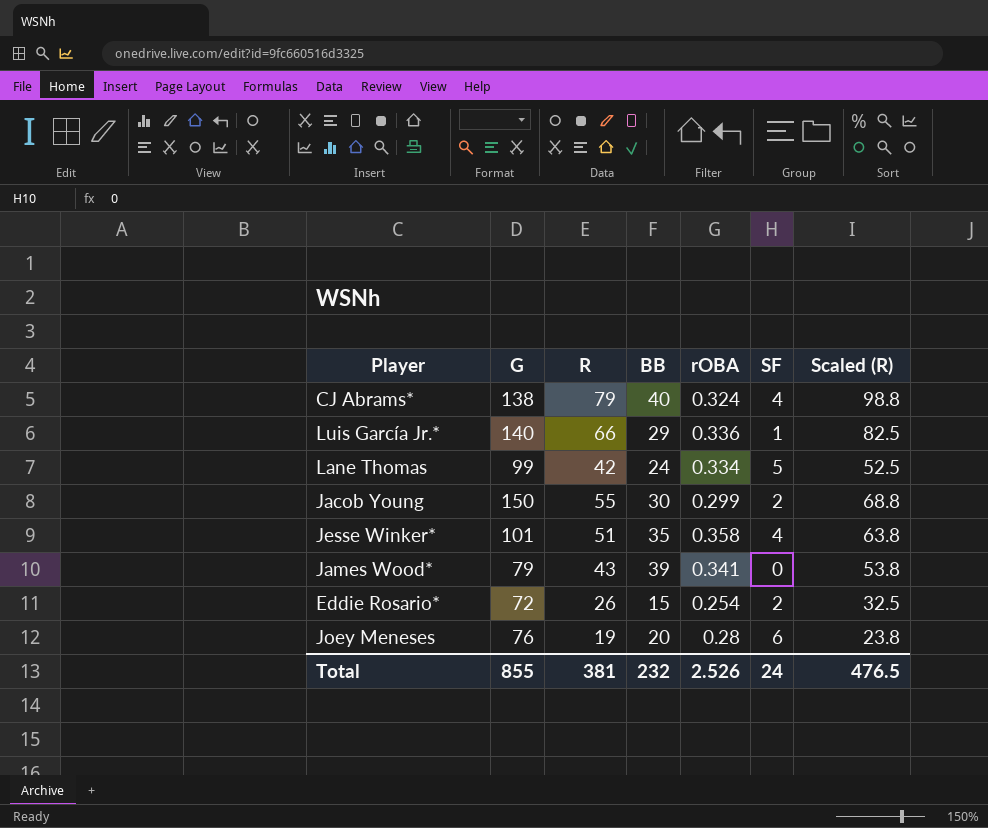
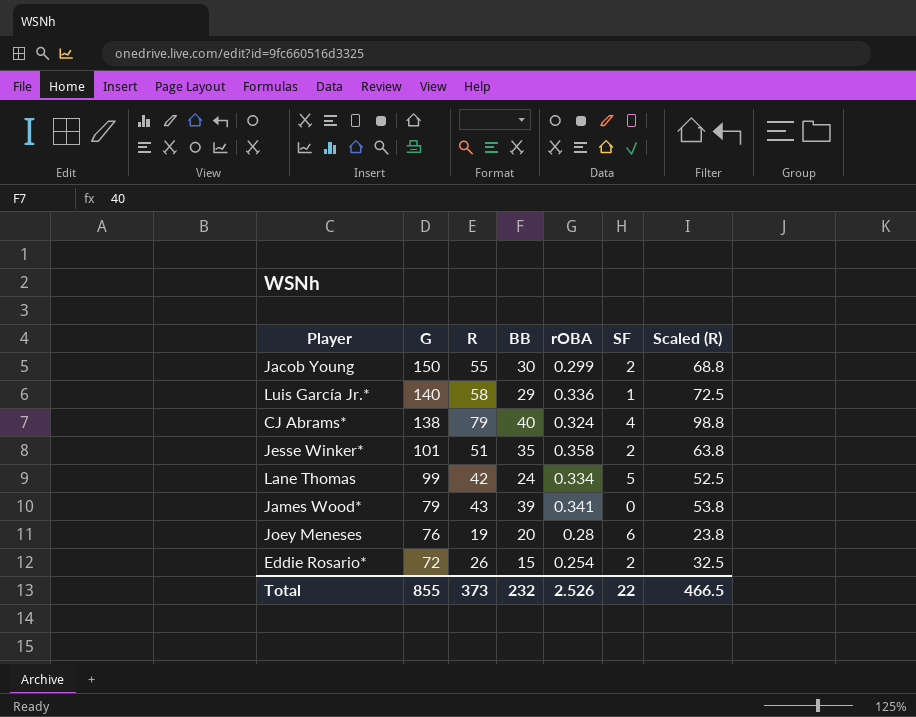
row order: none -> G descending
Luis García Jr.* | R: 66 -> 58
Luis García Jr.* | Scaled (R): 82.5 -> 72.5
Jesse Winker* | SF: 4 -> 2
Total | R: 381 -> 373
Total | SF: 24 -> 22
Total | Scaled (R): 476.5 -> 466.5

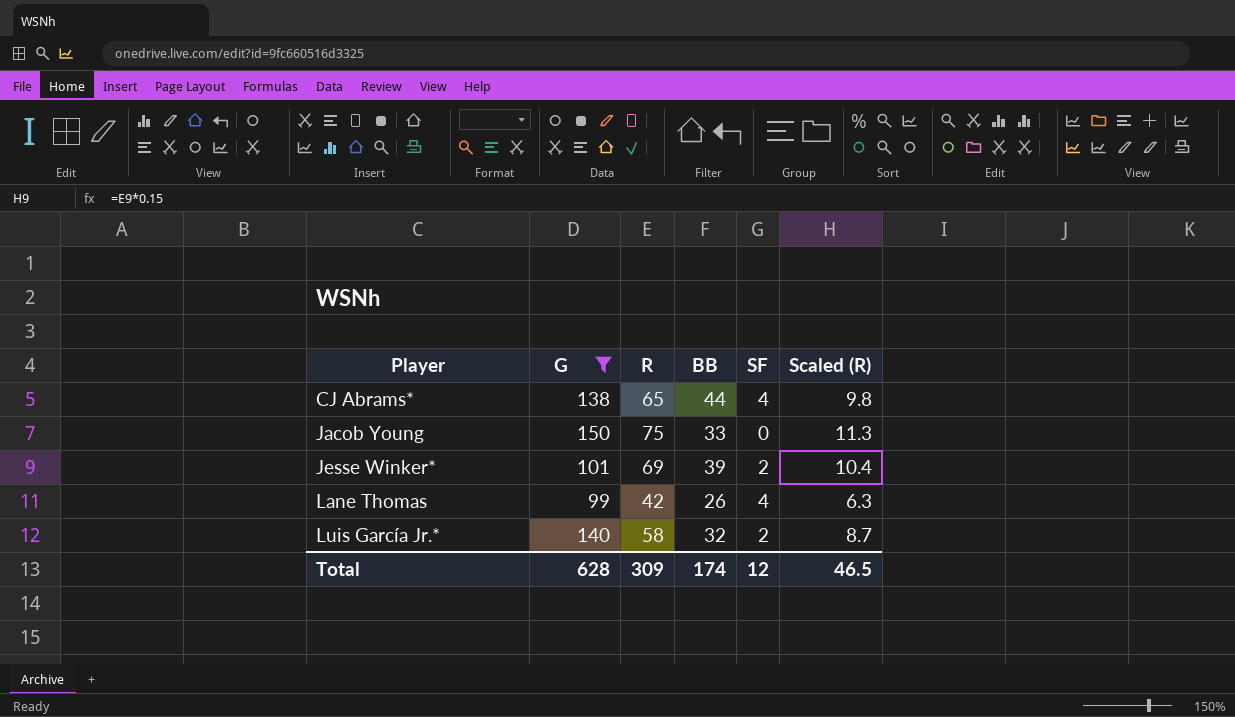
filter: none -> G >= 99
row order: G descending -> Player ascending
column rOBA | position: 5 -> none
column Scaled (R) | formula: [R] * 1.25 -> [R] * 0.15
CJ Abrams* | R: 79 -> 65
CJ Abrams* | BB: 40 -> 44
Jacob Young | R: 55 -> 75
Jacob Young | BB: 30 -> 33
Jacob Young | SF: 2 -> 0
Jesse Winker* | R: 51 -> 69
Jesse Winker* | BB: 35 -> 39
Lane Thomas | BB: 24 -> 26
Lane Thomas | SF: 5 -> 4
Luis García Jr.* | BB: 29 -> 32
Luis García Jr.* | SF: 1 -> 2
Total | G: 855 -> 628
Total | R: 373 -> 309
Total | BB: 232 -> 174
Total | SF: 22 -> 12
Total | Scaled (R): 466.5 -> 46.5

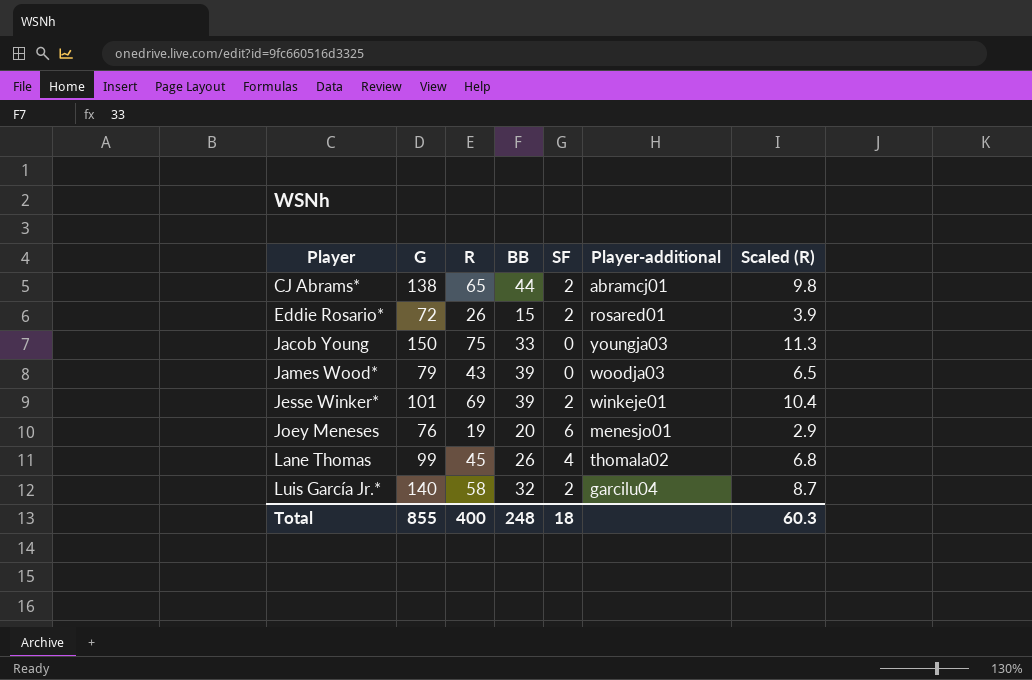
filter: G >= 99 -> none
column Player-additional | position: none -> 6
CJ Abrams* | SF: 4 -> 2
Lane Thomas | R: 42 -> 45
Lane Thomas | Scaled (R): 6.3 -> 6.8
Total | G: 628 -> 855
Total | R: 309 -> 400
Total | BB: 174 -> 248
Total | SF: 12 -> 18
Total | Scaled (R): 46.5 -> 60.3

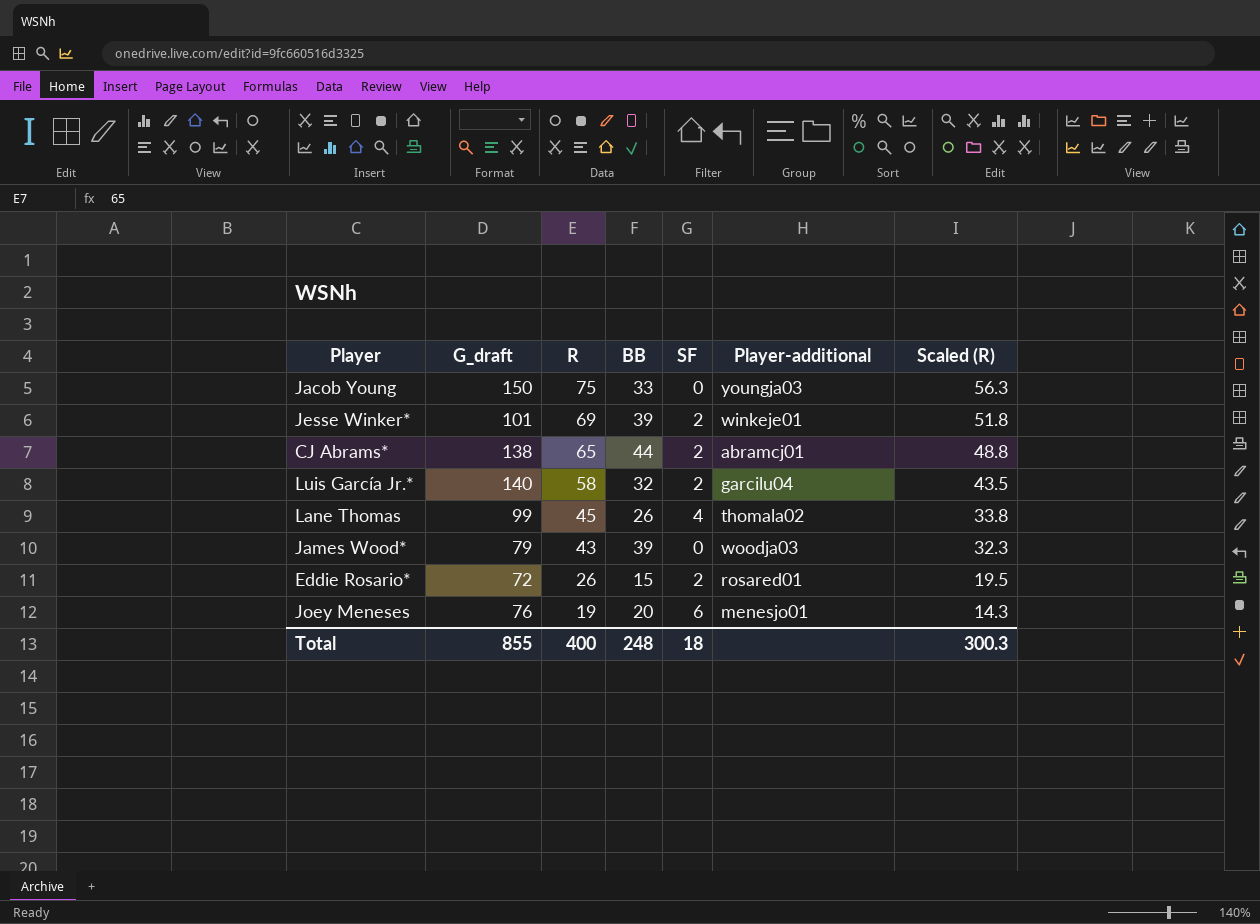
row order: Player ascending -> R descending
column name: G -> G_draft
column Scaled (R) | formula: [R] * 0.15 -> [R] * 0.75
Total | Scaled (R): 60.3 -> 300.3

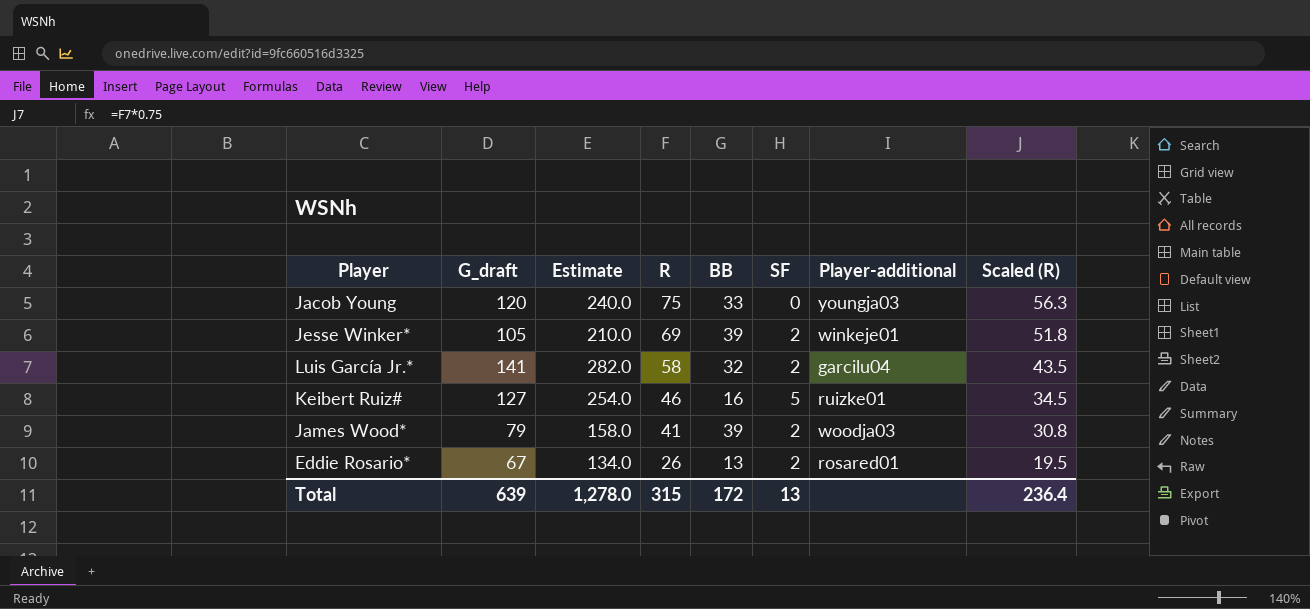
column Estimate | formula: none -> [G_draft] * 2
row CJ Abrams*: 138 | 65 | 44 | 2 | abramcj01 | 48.8 -> none
row Lane Thomas: 99 | 45 | 26 | 4 | thomala02 | 33.8 -> none
row Joey Meneses: 76 | 19 | 20 | 6 | menesjo01 | 14.3 -> none
Jacob Young | G_draft: 150 -> 120
Jesse Winker* | G_draft: 101 -> 105
Luis García Jr.* | G_draft: 140 -> 141
row Keibert Ruiz#: none -> 127 | 254.0 | 46 | 16 | 5 | ruizke01 | 34.5
James Wood* | R: 43 -> 41
James Wood* | SF: 0 -> 2
James Wood* | Scaled (R): 32.3 -> 30.8
Eddie Rosario* | G_draft: 72 -> 67
Eddie Rosario* | BB: 15 -> 13
Total | G_draft: 855 -> 639
Total | R: 400 -> 315
Total | BB: 248 -> 172
Total | SF: 18 -> 13
Total | Scaled (R): 300.3 -> 236.4

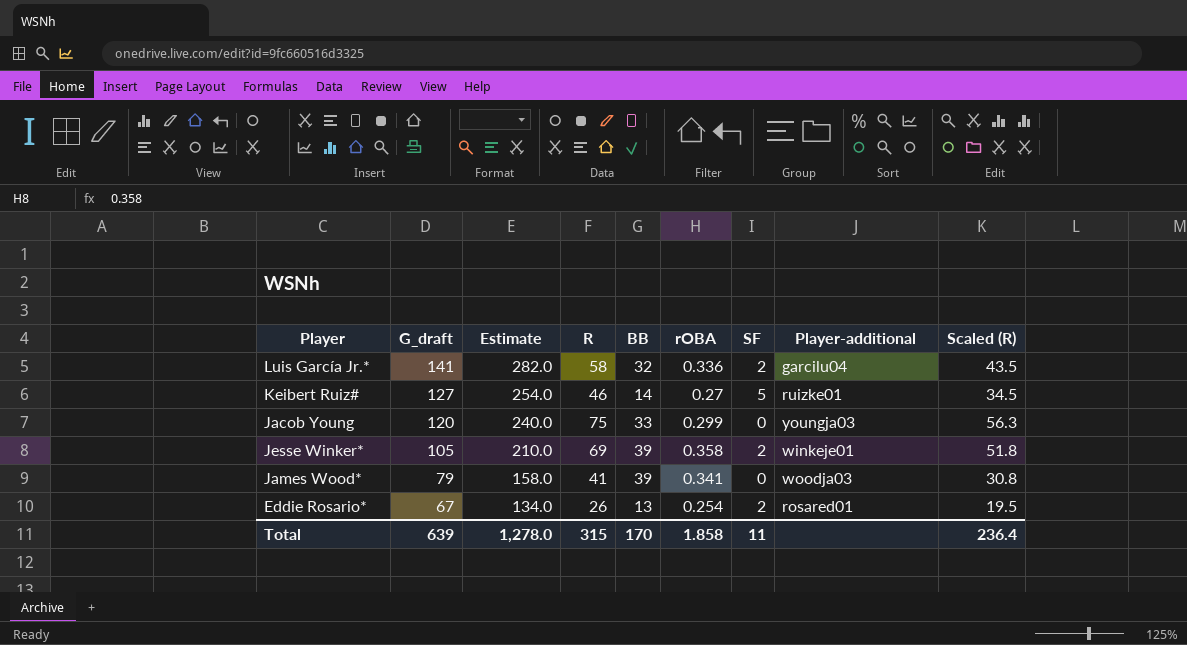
row order: R descending -> G_draft descending
column rOBA | position: none -> 6
Keibert Ruiz# | BB: 16 -> 14
James Wood* | SF: 2 -> 0
Total | BB: 172 -> 170
Total | SF: 13 -> 11

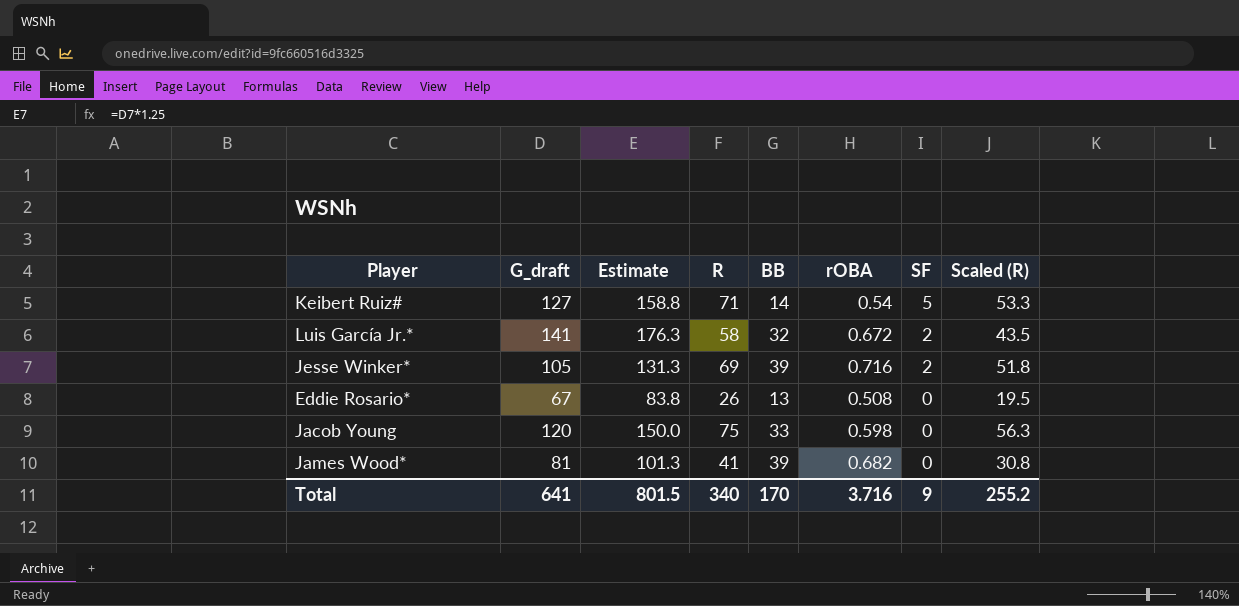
row order: G_draft descending -> SF descending
column Player-additional | position: 8 -> none
column Estimate | formula: [G_draft] * 2 -> [G_draft] * 1.25
Keibert Ruiz# | R: 46 -> 71
Keibert Ruiz# | rOBA: 0.27 -> 0.54
Keibert Ruiz# | Scaled (R): 34.5 -> 53.3
Luis García Jr.* | rOBA: 0.336 -> 0.672
Jesse Winker* | rOBA: 0.358 -> 0.716
Eddie Rosario* | rOBA: 0.254 -> 0.508
Eddie Rosario* | SF: 2 -> 0
Jacob Young | rOBA: 0.299 -> 0.598
James Wood* | G_draft: 79 -> 81
James Wood* | rOBA: 0.341 -> 0.682
Total | G_draft: 639 -> 641
Total | Estimate: 1,278.0 -> 801.5
Total | R: 315 -> 340
Total | rOBA: 1.858 -> 3.716
Total | SF: 11 -> 9
Total | Scaled (R): 236.4 -> 255.2

